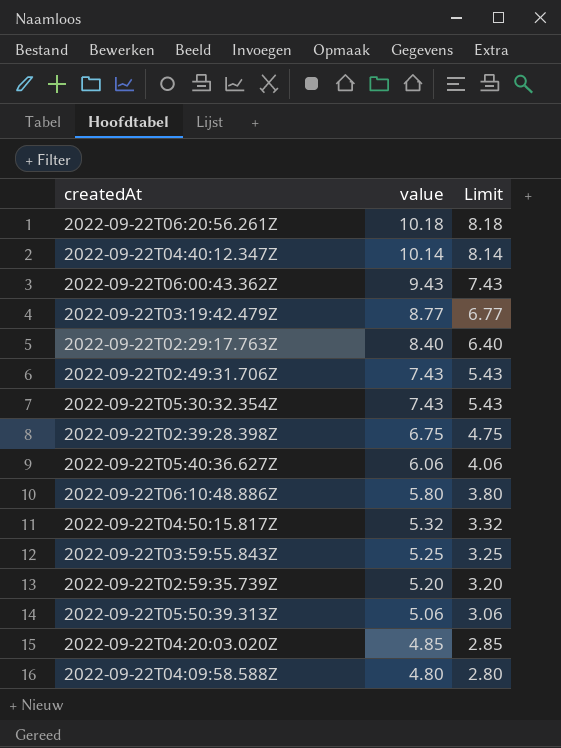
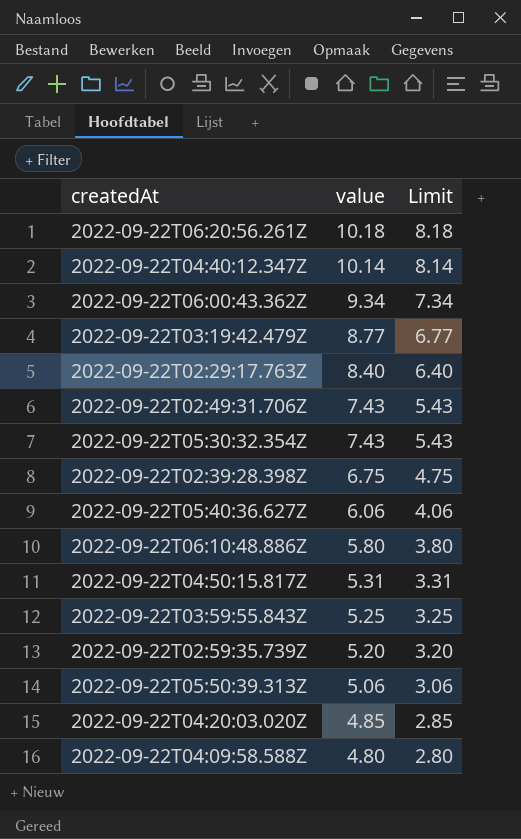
2022-09-22T06:00:43.362Z | value: 9.43 -> 9.34
2022-09-22T06:00:43.362Z | Limit: 7.43 -> 7.34
2022-09-22T04:50:15.817Z | value: 5.32 -> 5.31
2022-09-22T04:50:15.817Z | Limit: 3.32 -> 3.31

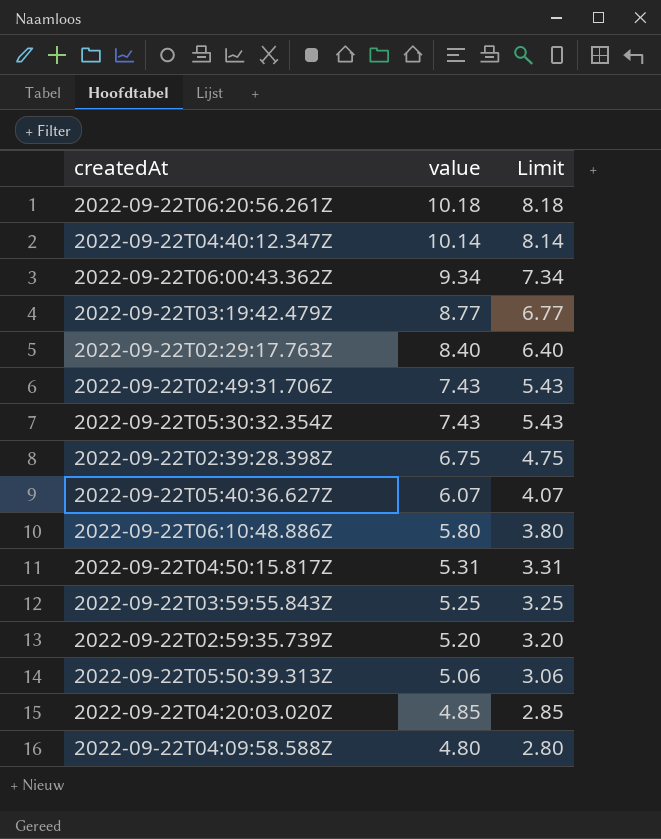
2022-09-22T05:40:36.627Z | value: 6.06 -> 6.07
2022-09-22T05:40:36.627Z | Limit: 4.06 -> 4.07

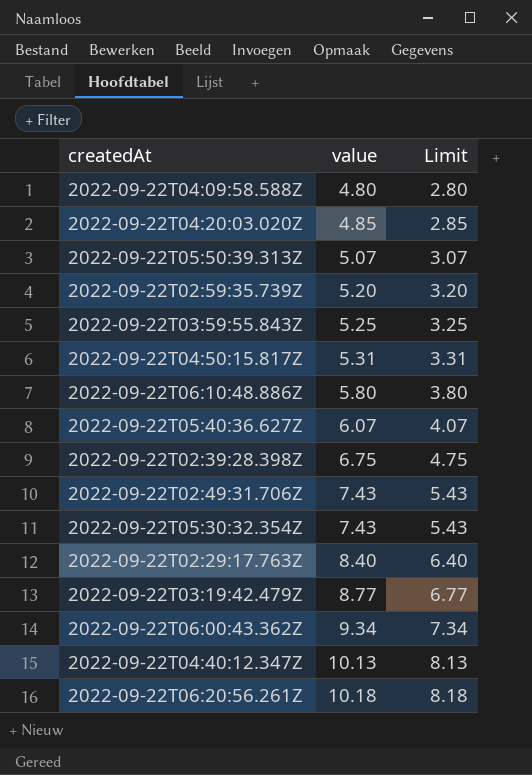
row order: value descending -> value ascending
2022-09-22T05:50:39.313Z | value: 5.06 -> 5.07
2022-09-22T05:50:39.313Z | Limit: 3.06 -> 3.07
2022-09-22T04:40:12.347Z | value: 10.14 -> 10.13
2022-09-22T04:40:12.347Z | Limit: 8.14 -> 8.13

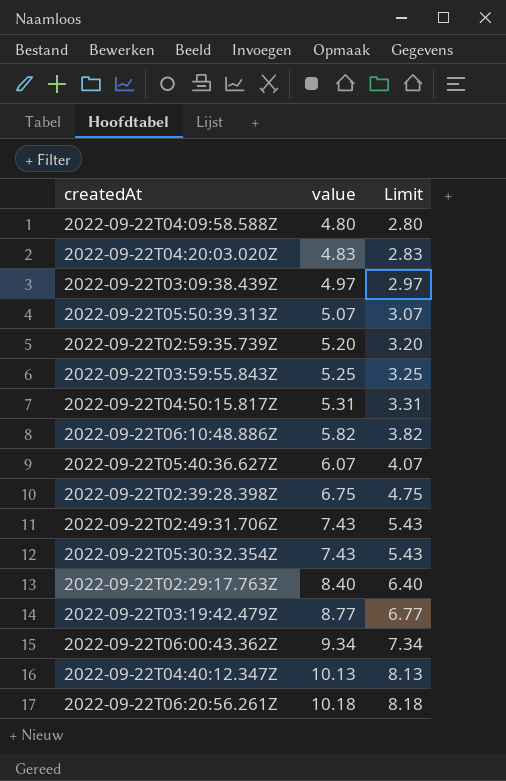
2022-09-22T04:20:03.020Z | value: 4.85 -> 4.83
2022-09-22T04:20:03.020Z | Limit: 2.85 -> 2.83
row 2022-09-22T03:09:38.439Z: none -> 4.97 | 2.97
2022-09-22T06:10:48.886Z | value: 5.80 -> 5.82
2022-09-22T06:10:48.886Z | Limit: 3.80 -> 3.82

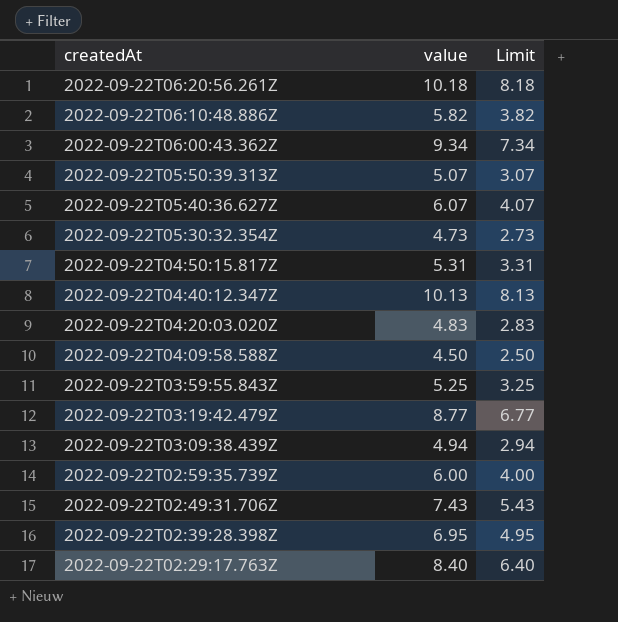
row order: value ascending -> createdAt descending
2022-09-22T05:30:32.354Z | value: 7.43 -> 4.73
2022-09-22T05:30:32.354Z | Limit: 5.43 -> 2.73
2022-09-22T04:09:58.588Z | value: 4.80 -> 4.50
2022-09-22T04:09:58.588Z | Limit: 2.80 -> 2.50
2022-09-22T03:09:38.439Z | value: 4.97 -> 4.94
2022-09-22T03:09:38.439Z | Limit: 2.97 -> 2.94
2022-09-22T02:59:35.739Z | value: 5.20 -> 6.00
2022-09-22T02:59:35.739Z | Limit: 3.20 -> 4.00
2022-09-22T02:39:28.398Z | value: 6.75 -> 6.95
2022-09-22T02:39:28.398Z | Limit: 4.75 -> 4.95

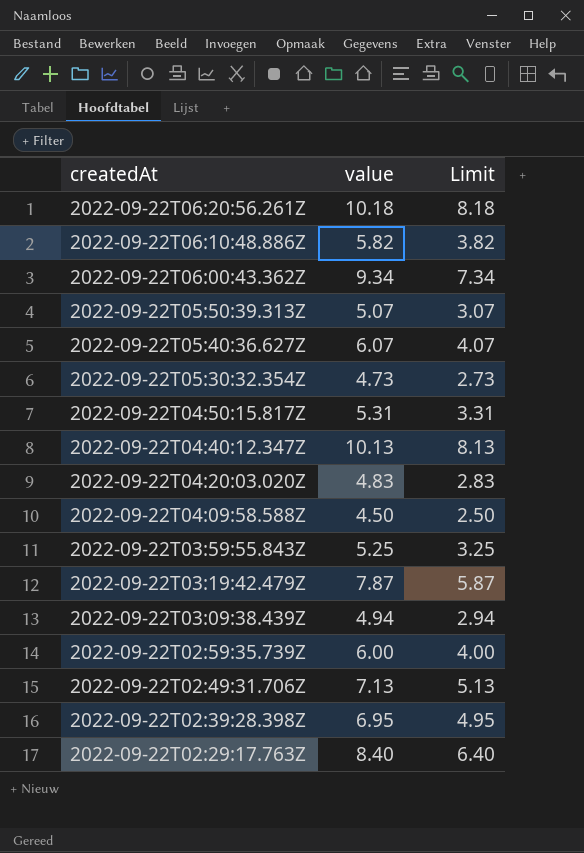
2022-09-22T03:19:42.479Z | value: 8.77 -> 7.87
2022-09-22T03:19:42.479Z | Limit: 6.77 -> 5.87
2022-09-22T02:49:31.706Z | value: 7.43 -> 7.13
2022-09-22T02:49:31.706Z | Limit: 5.43 -> 5.13

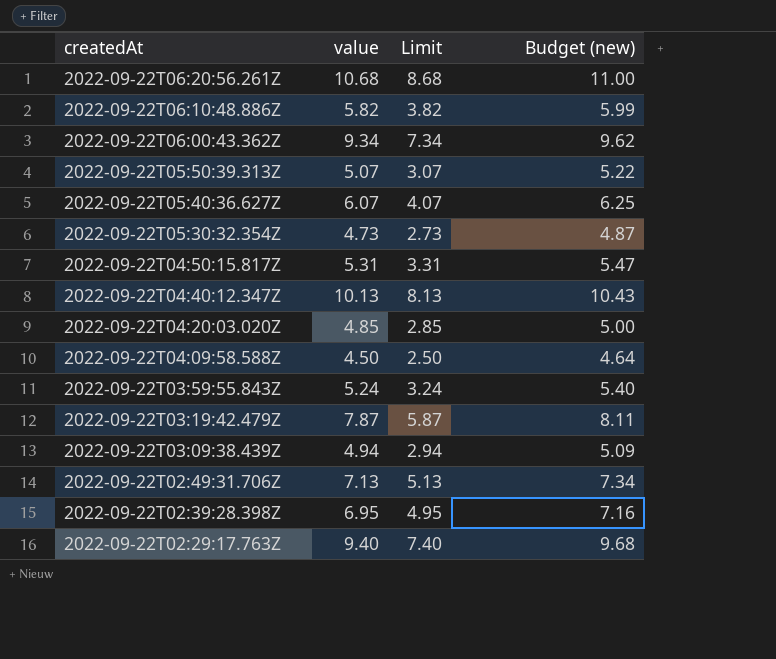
column Budget (new) | formula: none -> [value] * 1.03
row 2022-09-22T02:59:35.739Z: 6.00 | 4.00 -> none
2022-09-22T06:20:56.261Z | value: 10.18 -> 10.68
2022-09-22T06:20:56.261Z | Limit: 8.18 -> 8.68
2022-09-22T04:20:03.020Z | value: 4.83 -> 4.85
2022-09-22T04:20:03.020Z | Limit: 2.83 -> 2.85
2022-09-22T03:59:55.843Z | value: 5.25 -> 5.24
2022-09-22T03:59:55.843Z | Limit: 3.25 -> 3.24
2022-09-22T02:29:17.763Z | value: 8.40 -> 9.40
2022-09-22T02:29:17.763Z | Limit: 6.40 -> 7.40

